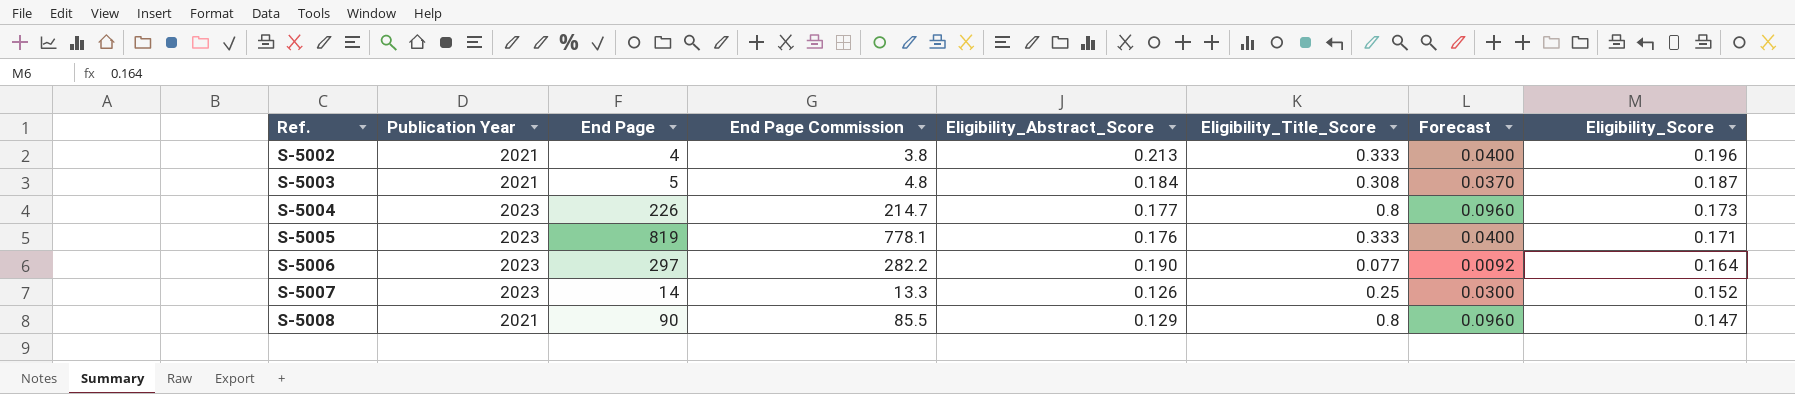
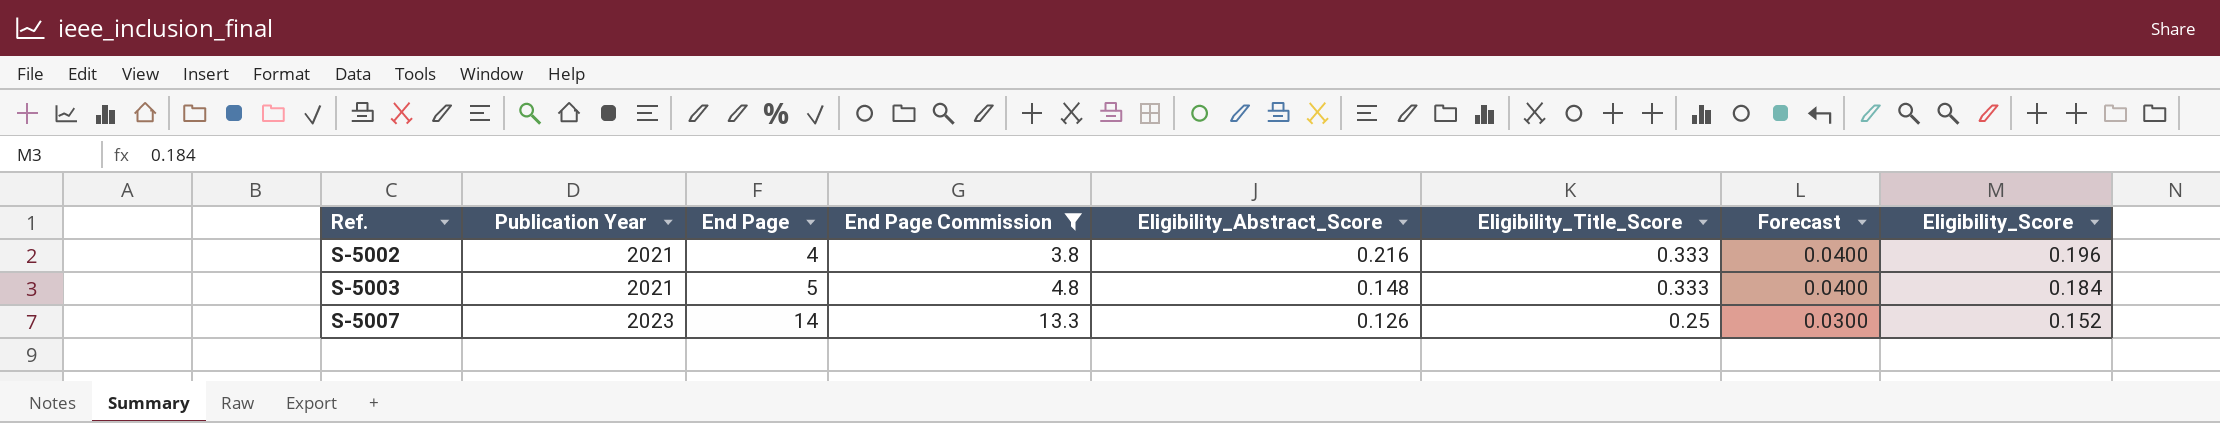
filter: none -> End Page Commission <= 13.3
S-5002 | Eligibility_Abstract_Score: 0.213 -> 0.216
S-5003 | Eligibility_Abstract_Score: 0.184 -> 0.148
S-5003 | Eligibility_Title_Score: 0.308 -> 0.333
S-5003 | Forecast: 0.0370 -> 0.0400
S-5003 | Eligibility_Score: 0.187 -> 0.184

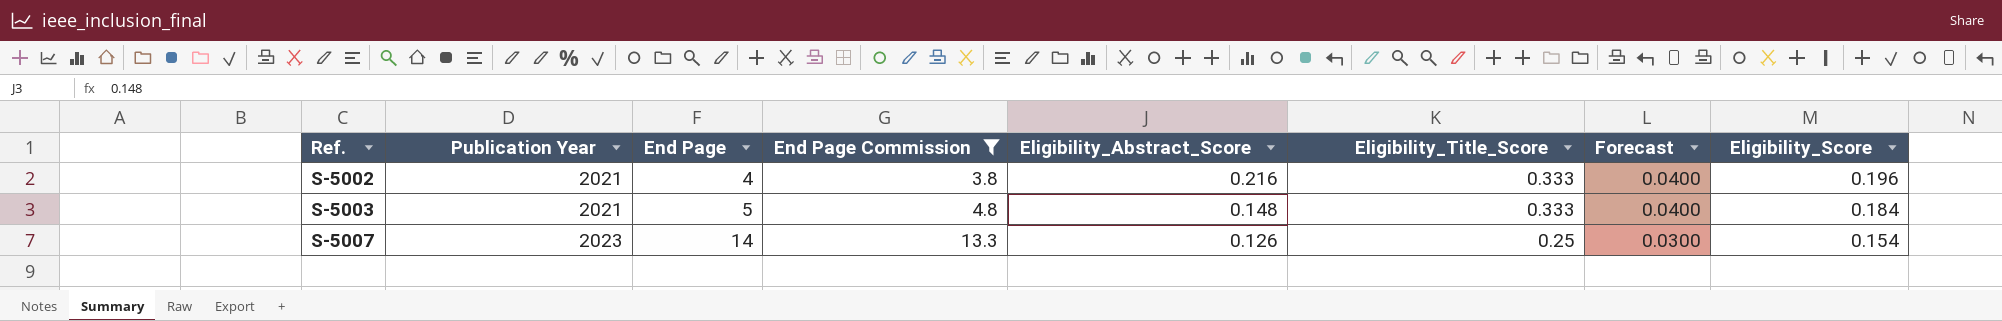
S-5007 | Eligibility_Score: 0.152 -> 0.154

